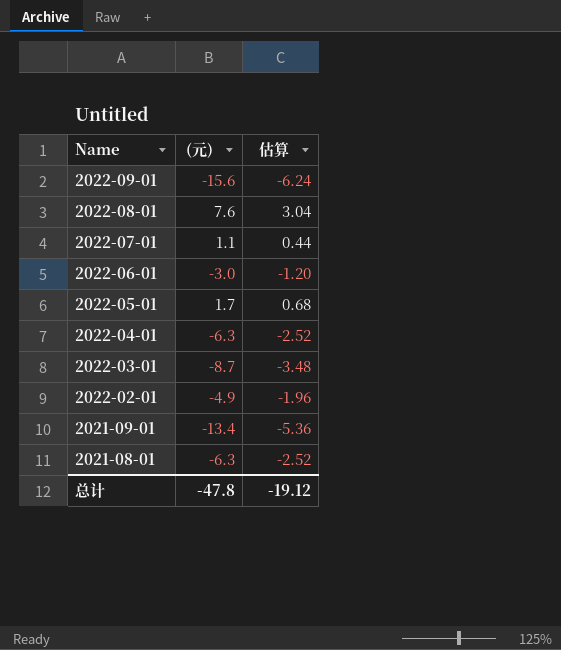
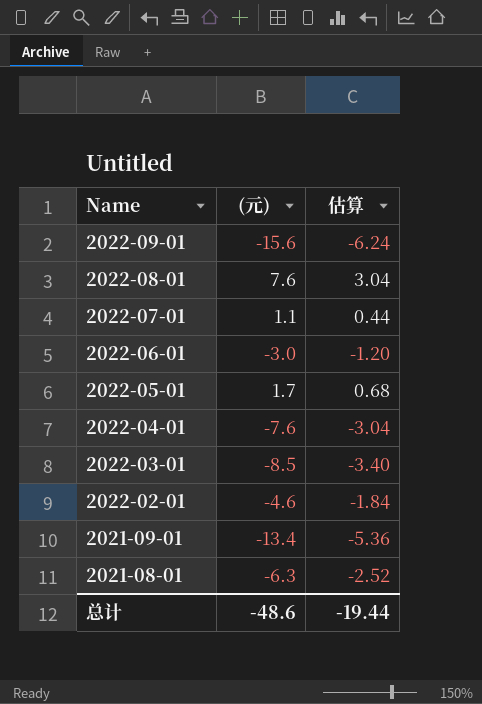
2022-04-01 | (元): -6.3 -> -7.6
2022-04-01 | 估算: -2.52 -> -3.04
2022-03-01 | (元): -8.7 -> -8.5
2022-03-01 | 估算: -3.48 -> -3.40
2022-02-01 | (元): -4.9 -> -4.6
2022-02-01 | 估算: -1.96 -> -1.84
总计 | (元): -47.8 -> -48.6
总计 | 估算: -19.12 -> -19.44

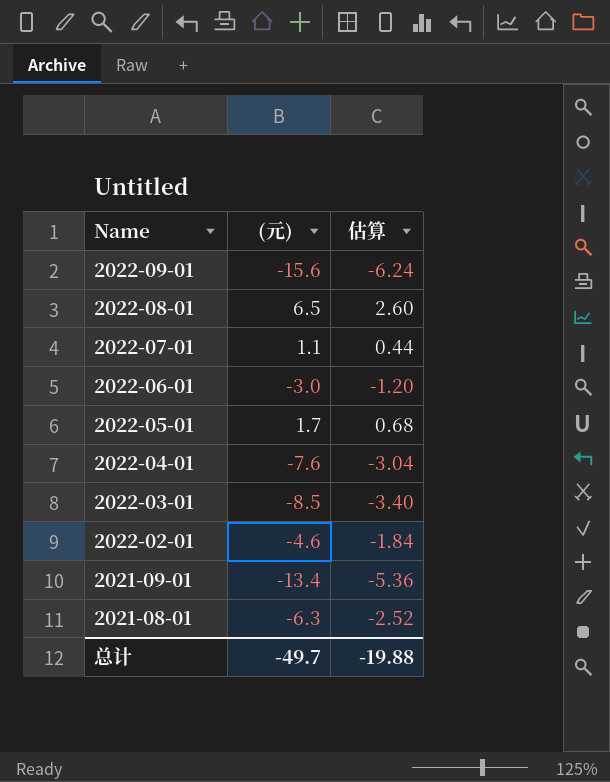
2022-08-01 | (元): 7.6 -> 6.5
2022-08-01 | 估算: 3.04 -> 2.60
总计 | (元): -48.6 -> -49.7
总计 | 估算: -19.44 -> -19.88

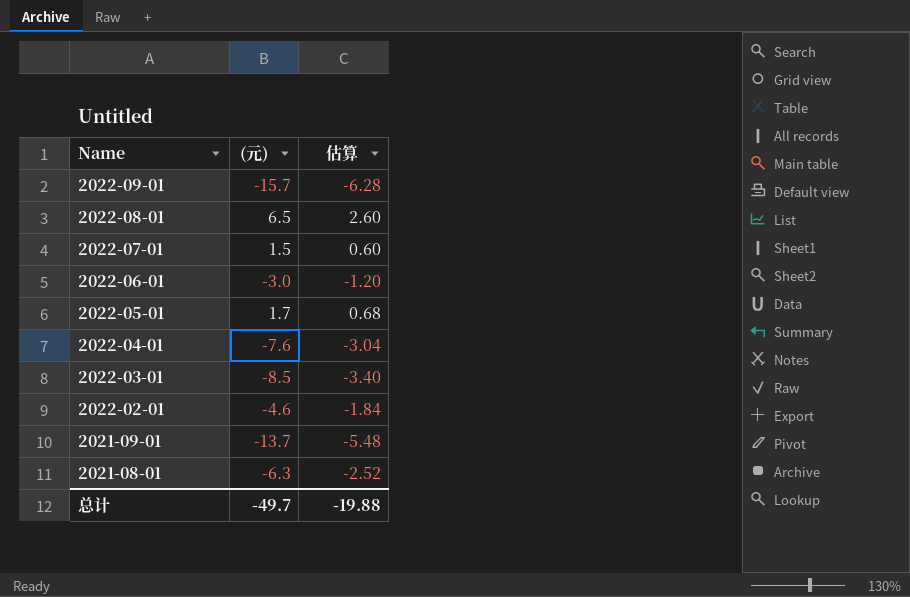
2022-09-01 | (元): -15.6 -> -15.7
2022-09-01 | 估算: -6.24 -> -6.28
2022-07-01 | (元): 1.1 -> 1.5
2022-07-01 | 估算: 0.44 -> 0.60
2021-09-01 | (元): -13.4 -> -13.7
2021-09-01 | 估算: -5.36 -> -5.48

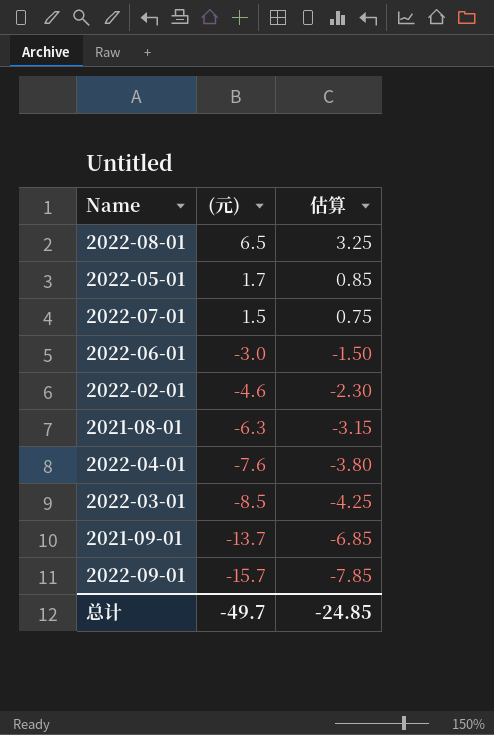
row order: Name descending -> (元) descending
column 估算 | formula: [(元)] * 0.4 -> [(元)] * 0.5
总计 | 估算: -19.88 -> -24.85

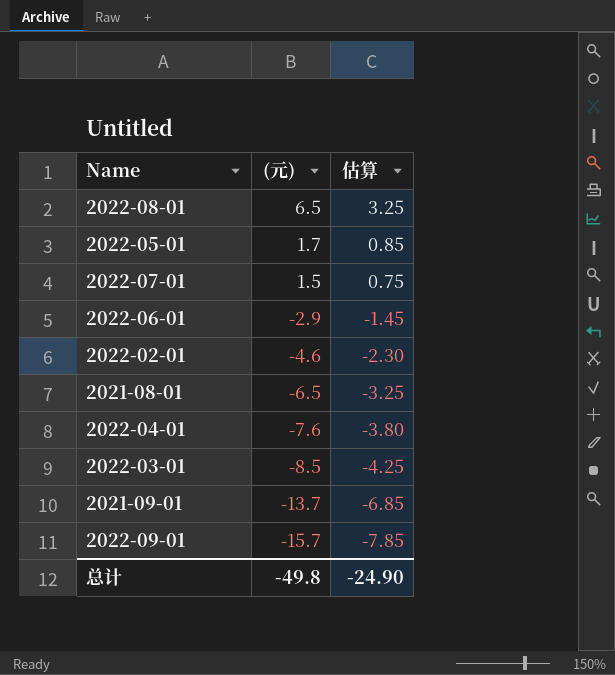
2022-06-01 | (元): -3.0 -> -2.9
2022-06-01 | 估算: -1.50 -> -1.45
2021-08-01 | (元): -6.3 -> -6.5
2021-08-01 | 估算: -3.15 -> -3.25
总计 | (元): -49.7 -> -49.8
总计 | 估算: -24.85 -> -24.90

